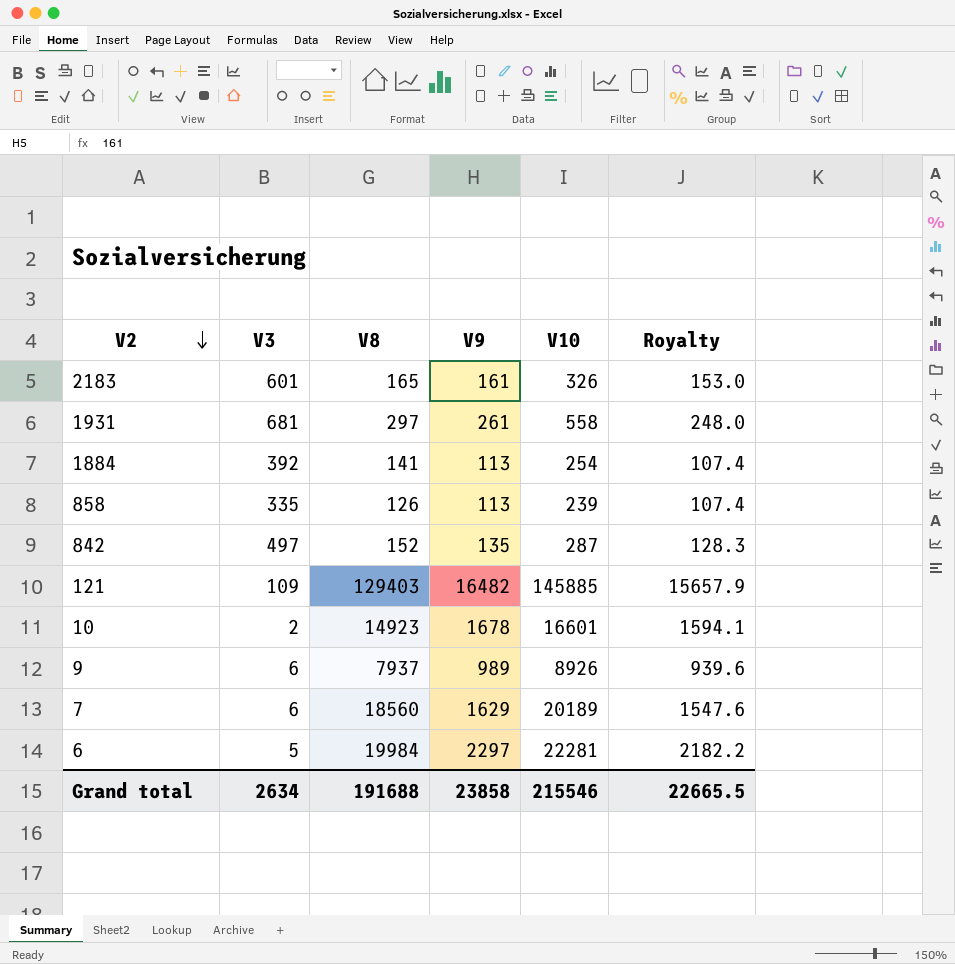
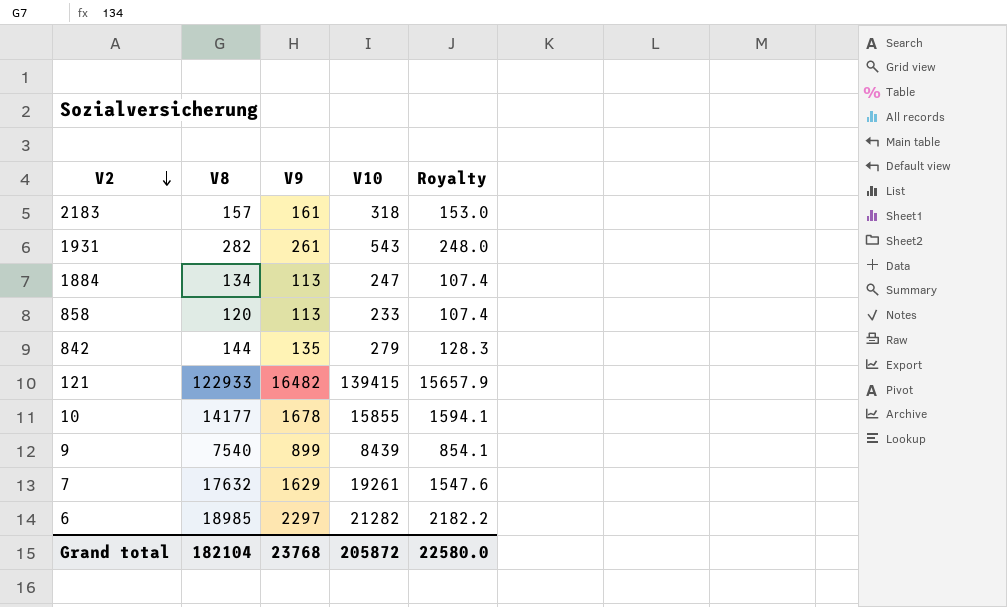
column V3 | position: 2 -> none
2183 | V8: 165 -> 157
2183 | V10: 326 -> 318
1931 | V8: 297 -> 282
1931 | V10: 558 -> 543
1884 | V8: 141 -> 134
1884 | V10: 254 -> 247
858 | V8: 126 -> 120
858 | V10: 239 -> 233
842 | V8: 152 -> 144
842 | V10: 287 -> 279
121 | V8: 129403 -> 122933
121 | V10: 145885 -> 139415
10 | V8: 14923 -> 14177
10 | V10: 16601 -> 15855
9 | V8: 7937 -> 7540
9 | V9: 989 -> 899
9 | V10: 8926 -> 8439
9 | Royalty: 939.6 -> 854.1
7 | V8: 18560 -> 17632
7 | V10: 20189 -> 19261
6 | V8: 19984 -> 18985
6 | V10: 22281 -> 21282
Grand total | V8: 191688 -> 182104
Grand total | V9: 23858 -> 23768
Grand total | V10: 215546 -> 205872
Grand total | Royalty: 22665.5 -> 22580.0

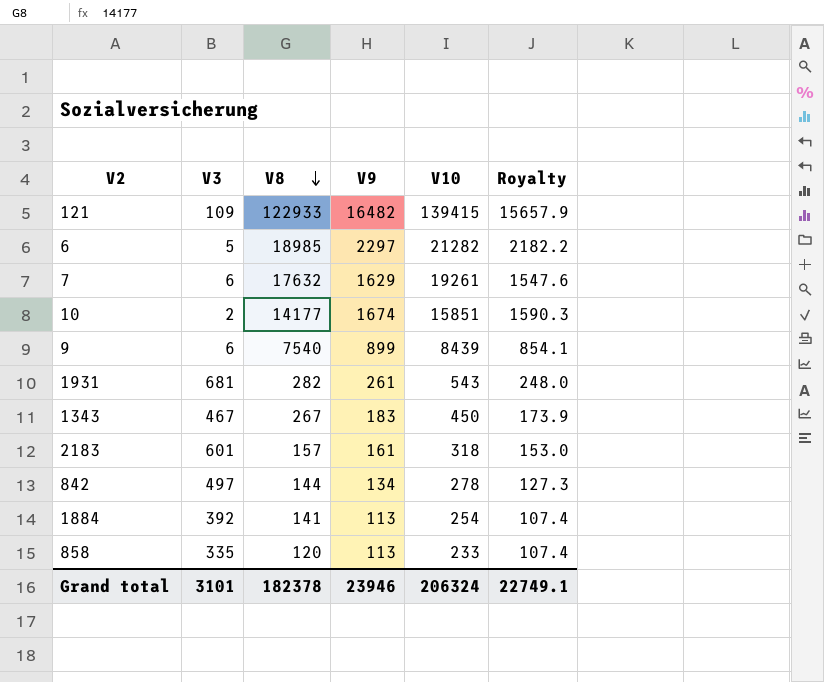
row order: V2 descending -> V8 descending
column V3 | position: none -> 2
10 | V9: 1678 -> 1674
10 | V10: 15855 -> 15851
10 | Royalty: 1594.1 -> 1590.3
row 1343: none -> 467 | 267 | 183 | 450 | 173.9
842 | V9: 135 -> 134
842 | V10: 279 -> 278
842 | Royalty: 128.3 -> 127.3
1884 | V8: 134 -> 141
1884 | V10: 247 -> 254
Grand total | V8: 182104 -> 182378
Grand total | V9: 23768 -> 23946
Grand total | V10: 205872 -> 206324
Grand total | Royalty: 22580.0 -> 22749.1

